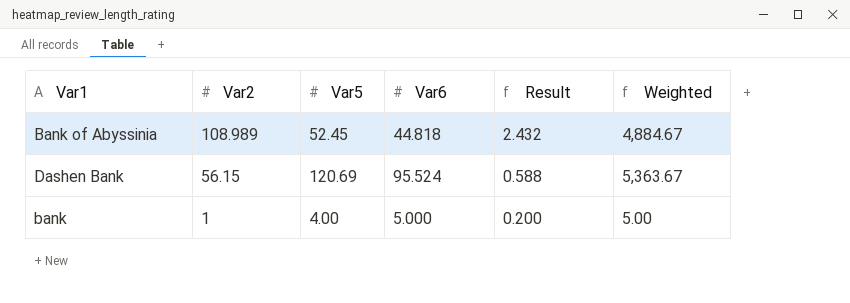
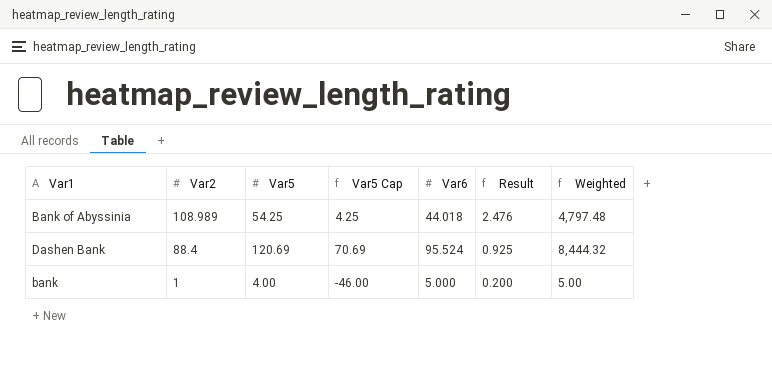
column Var5 Cap | formula: none -> [Var5] - 50
Bank of Abyssinia | Var5: 52.45 -> 54.25
Bank of Abyssinia | Var6: 44.818 -> 44.018
Bank of Abyssinia | Result: 2.432 -> 2.476
Bank of Abyssinia | Weighted: 4,884.67 -> 4,797.48
Dashen Bank | Var2: 56.15 -> 88.4
Dashen Bank | Result: 0.588 -> 0.925
Dashen Bank | Weighted: 5,363.67 -> 8,444.32

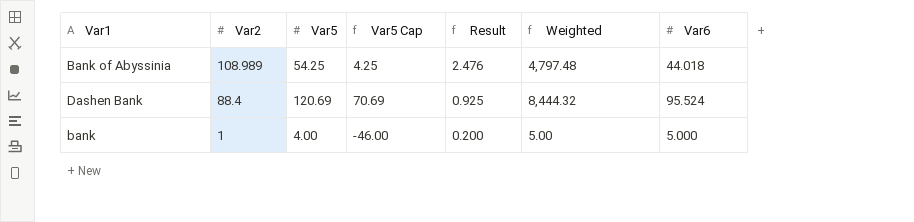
column Var6 | position: 5 -> 7

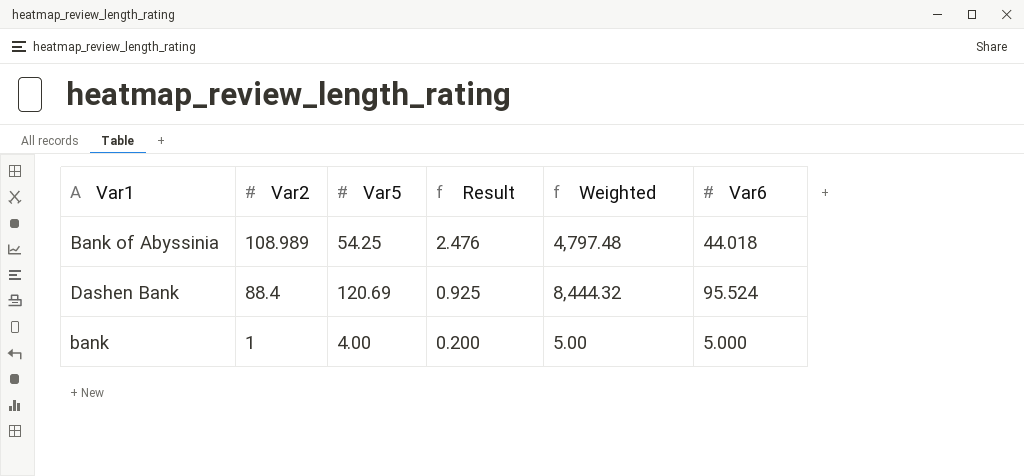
column Var5 Cap | formula: [Var5] - 50 -> none

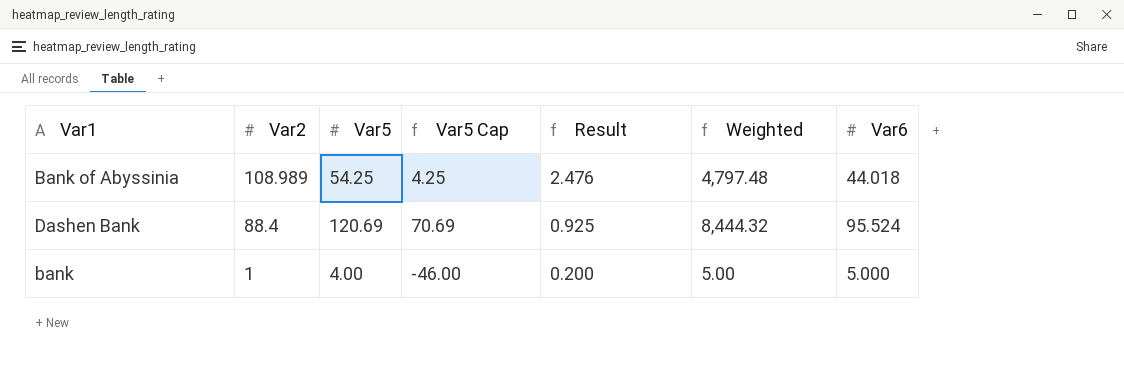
column Var5 Cap | formula: none -> [Var5] - 50

